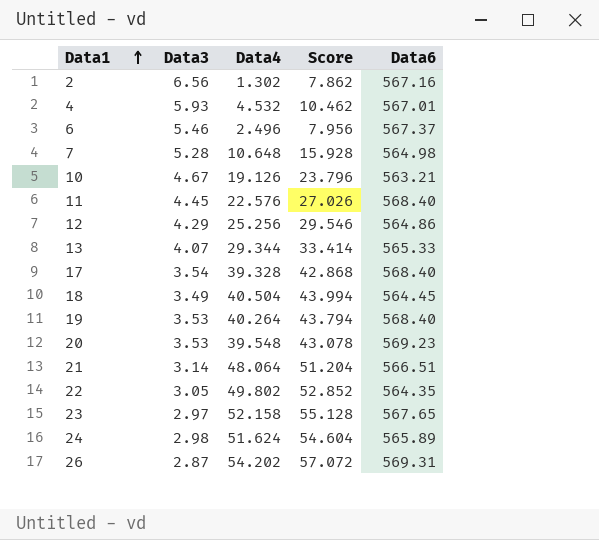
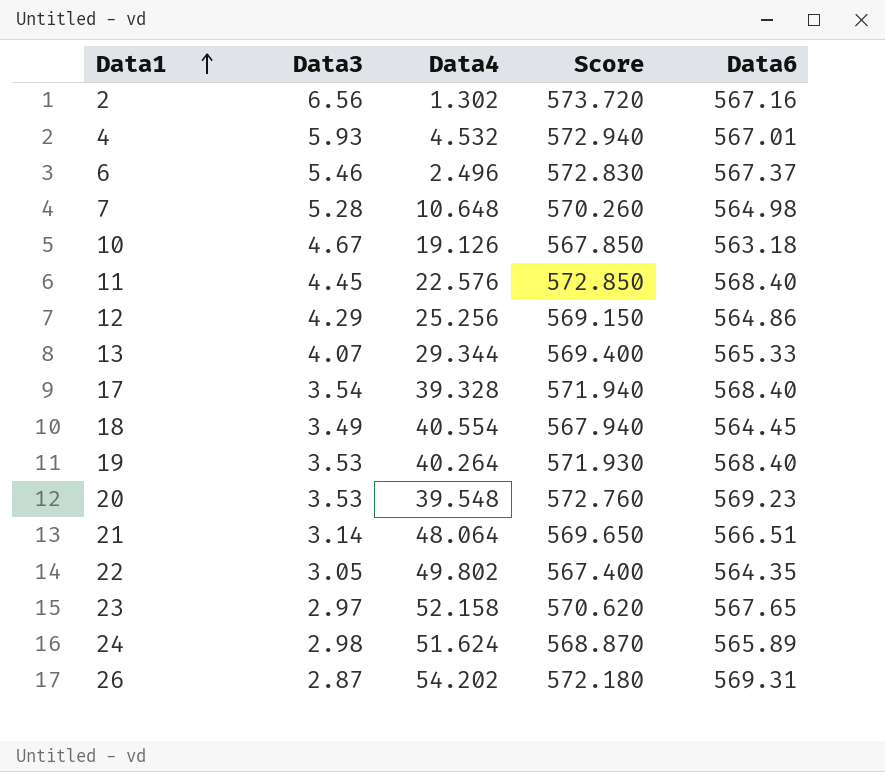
column Score | formula: [Data3] + [Data4] -> [Data3] + [Data6]
10 | Data6: 563.21 -> 563.18
18 | Data4: 40.504 -> 40.554

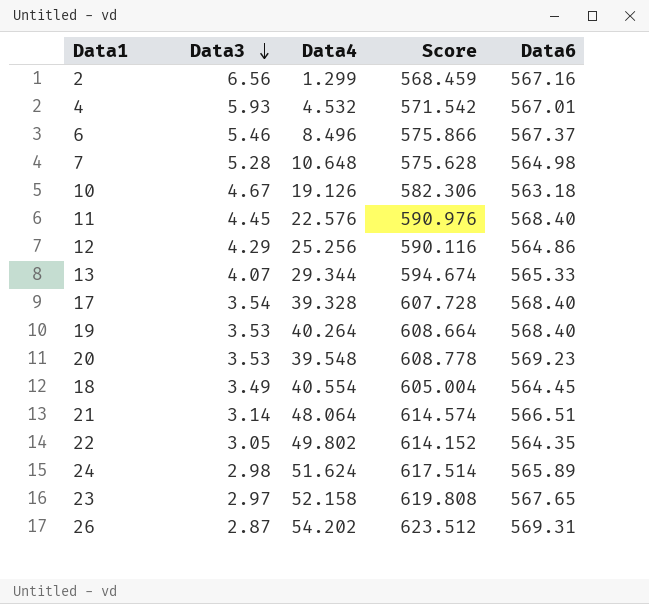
row order: Data1 ascending -> Data3 descending
column Score | formula: [Data3] + [Data6] -> [Data4] + [Data6]
2 | Data4: 1.302 -> 1.299
6 | Data4: 2.496 -> 8.496

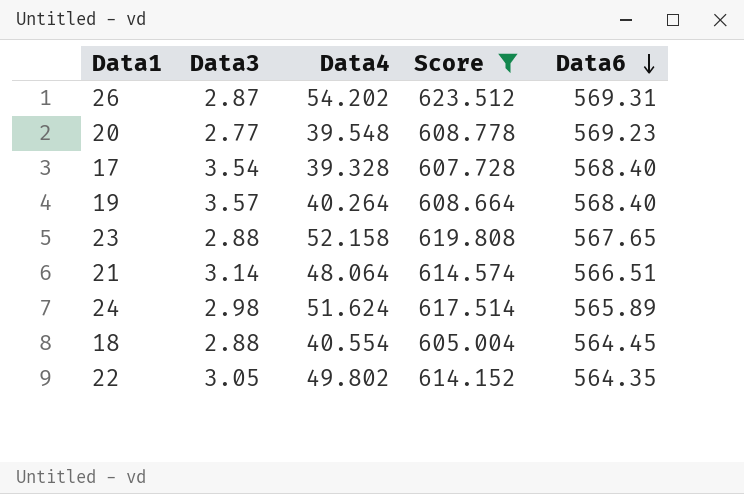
filter: none -> Score >= 605.004
row order: Data3 descending -> Data6 descending
20 | Data3: 3.53 -> 2.77
19 | Data3: 3.53 -> 3.57
23 | Data3: 2.97 -> 2.88
18 | Data3: 3.49 -> 2.88

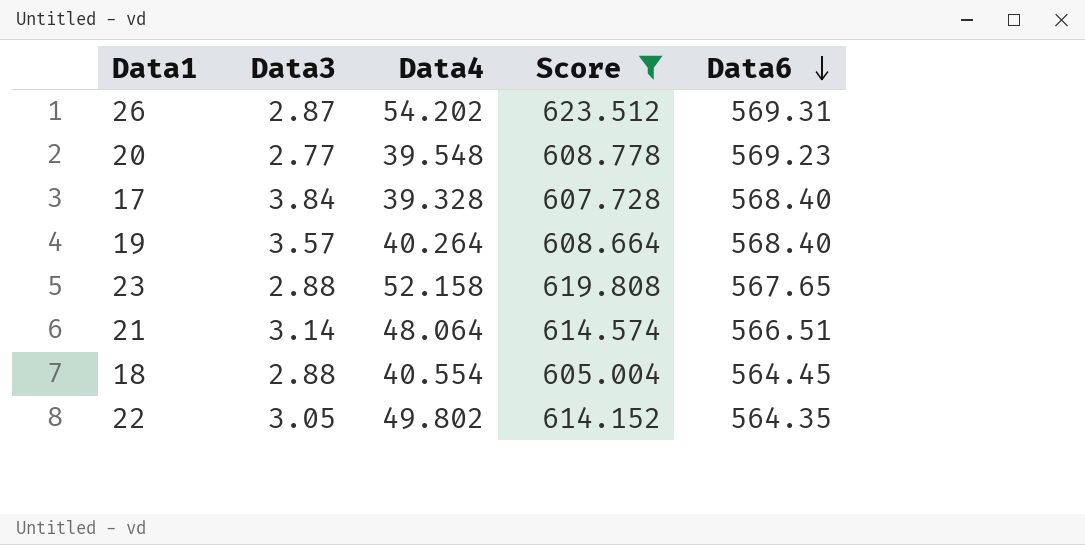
row 24: 2.98 | 51.624 | 617.514 | 565.89 -> none
17 | Data3: 3.54 -> 3.84

